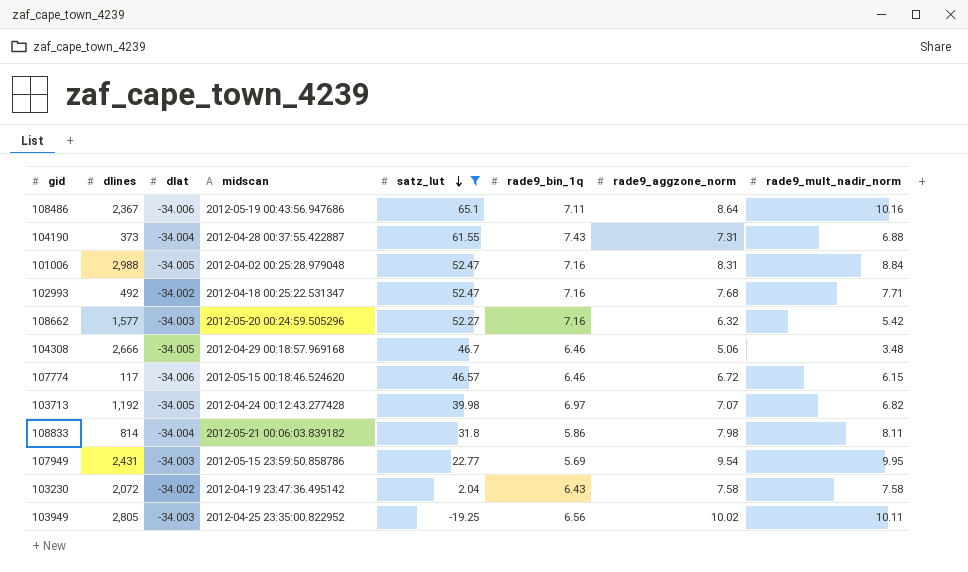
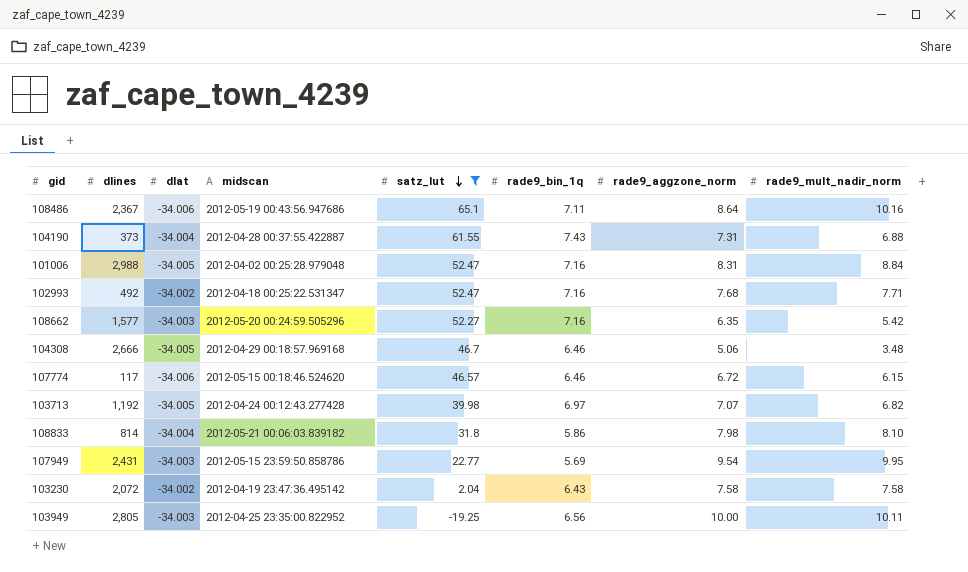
108662 | rade9_aggzone_norm: 6.32 -> 6.35
108833 | rade9_mult_nadir_norm: 8.11 -> 8.10
103949 | rade9_aggzone_norm: 10.02 -> 10.00

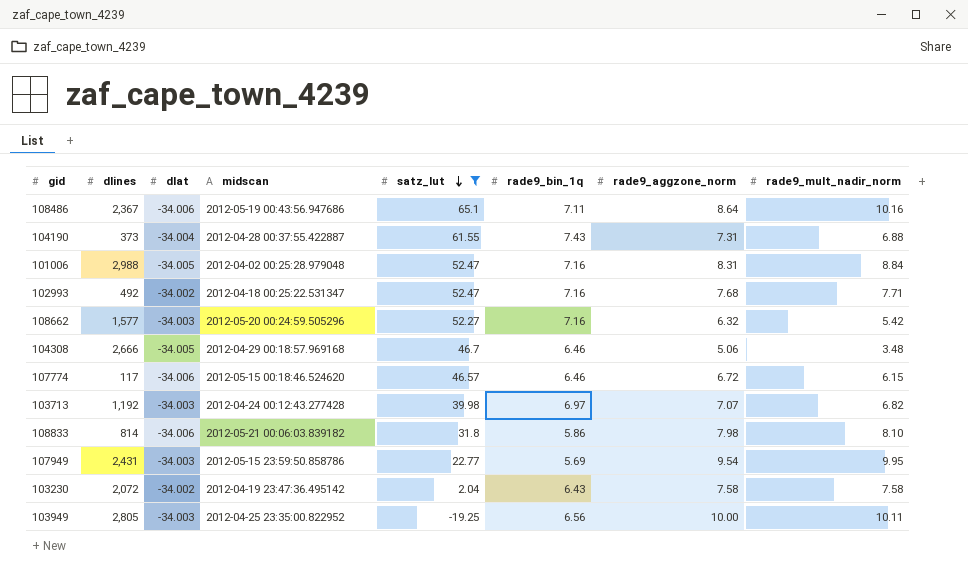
108662 | rade9_aggzone_norm: 6.35 -> 6.32
103713 | dlat: -34.005 -> -34.003
108833 | dlat: -34.004 -> -34.006

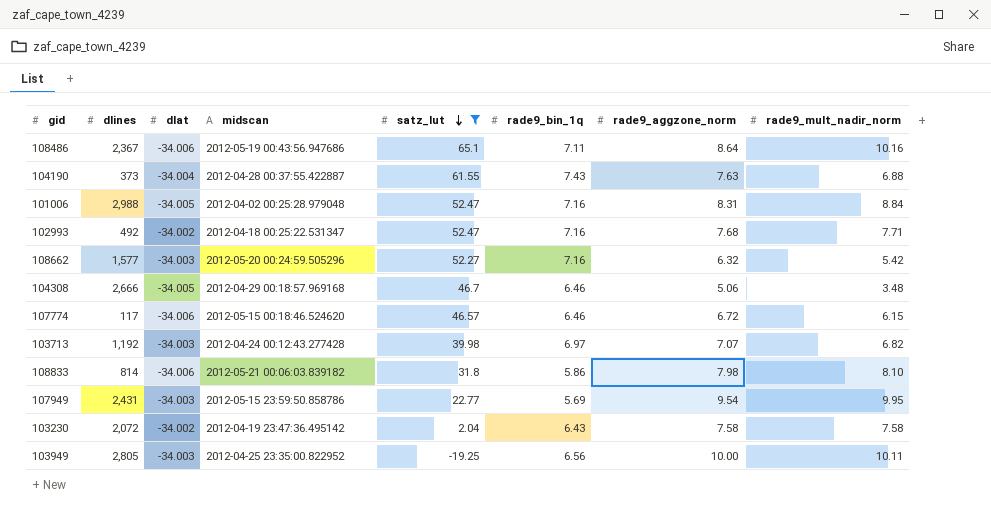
104190 | rade9_aggzone_norm: 7.31 -> 7.63

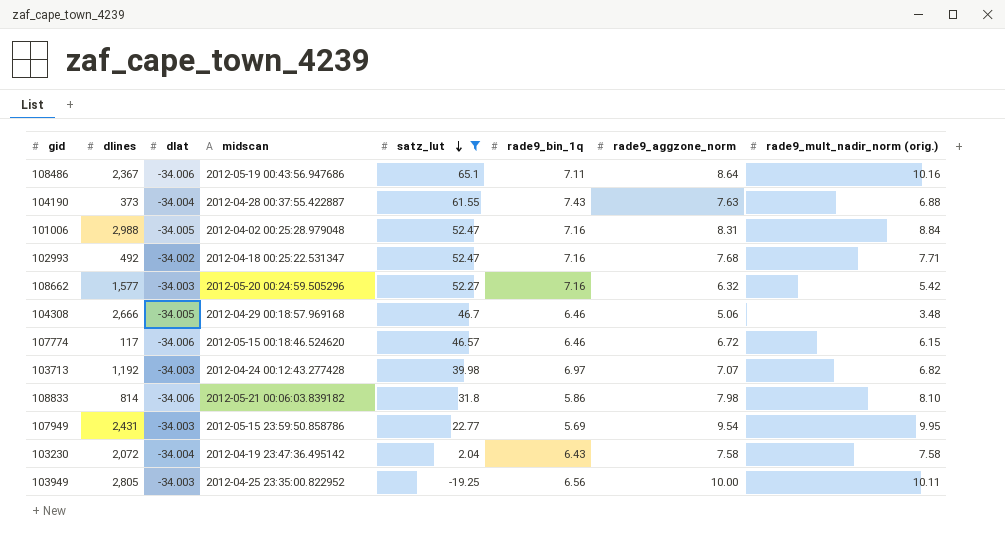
column name: rade9_mult_nadir_norm -> rade9_mult_nadir_norm (orig.)
103230 | dlat: -34.002 -> -34.004

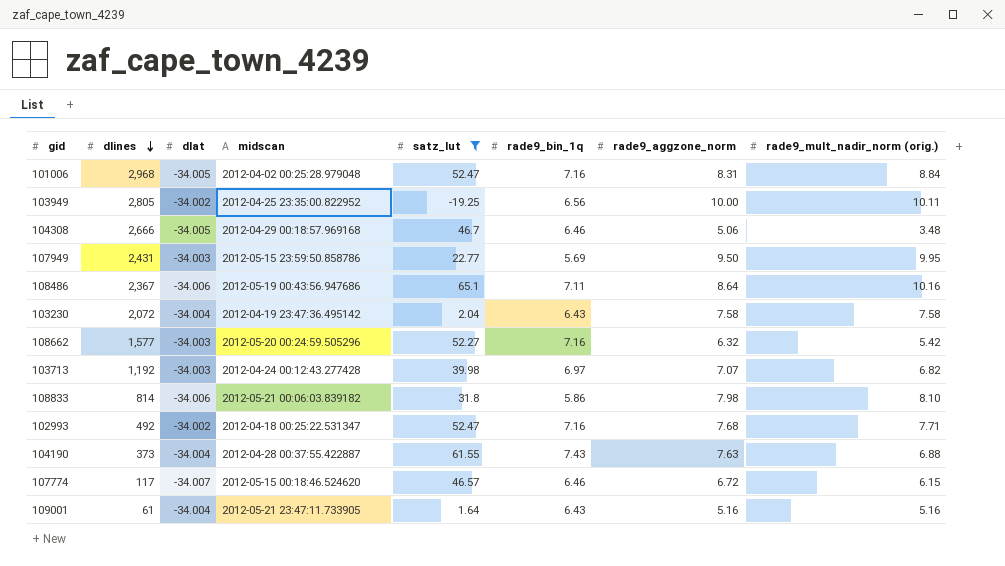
row order: satz_lut descending -> dlines descending
101006 | dlines: 2,988 -> 2,968
103949 | dlat: -34.003 -> -34.002
107949 | rade9_aggzone_norm: 9.54 -> 9.50
107774 | dlat: -34.006 -> -34.007
row 109001: none -> 61 | -34.004 | 2012-05-21 23:47:11.733905 | 1.64 | 6.43 | 5.16 | 5.16

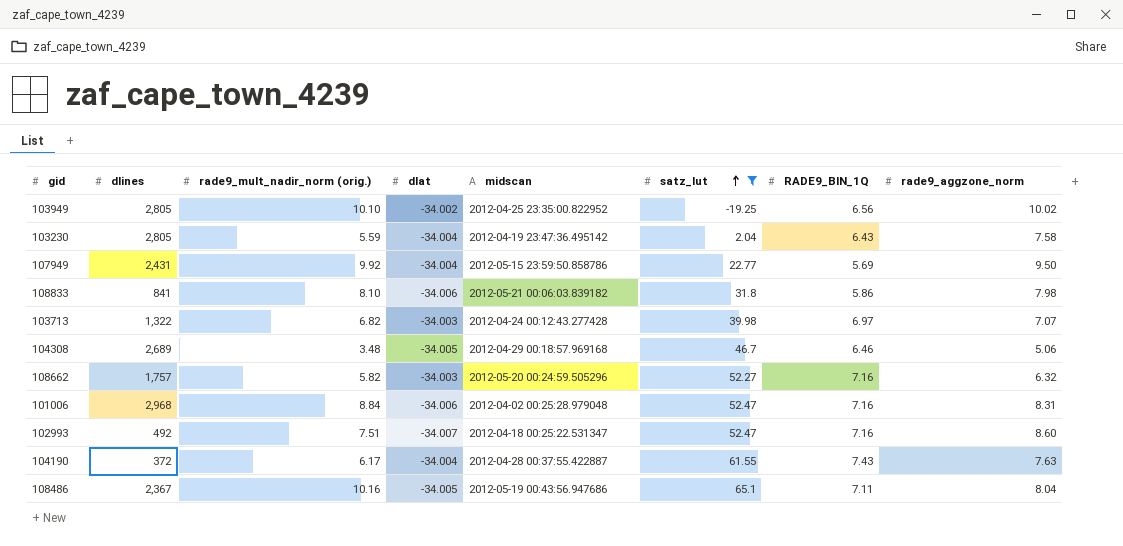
row order: dlines descending -> satz_lut ascending
column rade9_mult_nadir_norm (orig.) | position: 8 -> 3
column name: rade9_bin_1q -> RADE9_BIN_1Q
row 107774: 117 | -34.007 | 2012-05-15 00:18:46.524620 | 46.57 | 6.46 | 6.72 | 6.15 -> none
row 109001: 61 | -34.004 | 2012-05-21 23:47:11.733905 | 1.64 | 6.43 | 5.16 | 5.16 -> none
103949 | rade9_mult_nadir_norm (orig.): 10.11 -> 10.10
103949 | rade9_aggzone_norm: 10.00 -> 10.02
103230 | dlines: 2,072 -> 2,805
103230 | rade9_mult_nadir_norm (orig.): 7.58 -> 5.59
107949 | rade9_mult_nadir_norm (orig.): 9.95 -> 9.92
107949 | dlat: -34.003 -> -34.004
108833 | dlines: 814 -> 841
103713 | dlines: 1,192 -> 1,322
104308 | dlines: 2,666 -> 2,689
108662 | dlines: 1,577 -> 1,757
108662 | rade9_mult_nadir_norm (orig.): 5.42 -> 5.82
101006 | dlat: -34.005 -> -34.006
102993 | rade9_mult_nadir_norm (orig.): 7.71 -> 7.51
102993 | dlat: -34.002 -> -34.007
102993 | rade9_aggzone_norm: 7.68 -> 8.60
104190 | dlines: 373 -> 372
104190 | rade9_mult_nadir_norm (orig.): 6.88 -> 6.17
108486 | dlat: -34.006 -> -34.005
108486 | rade9_aggzone_norm: 8.64 -> 8.04

